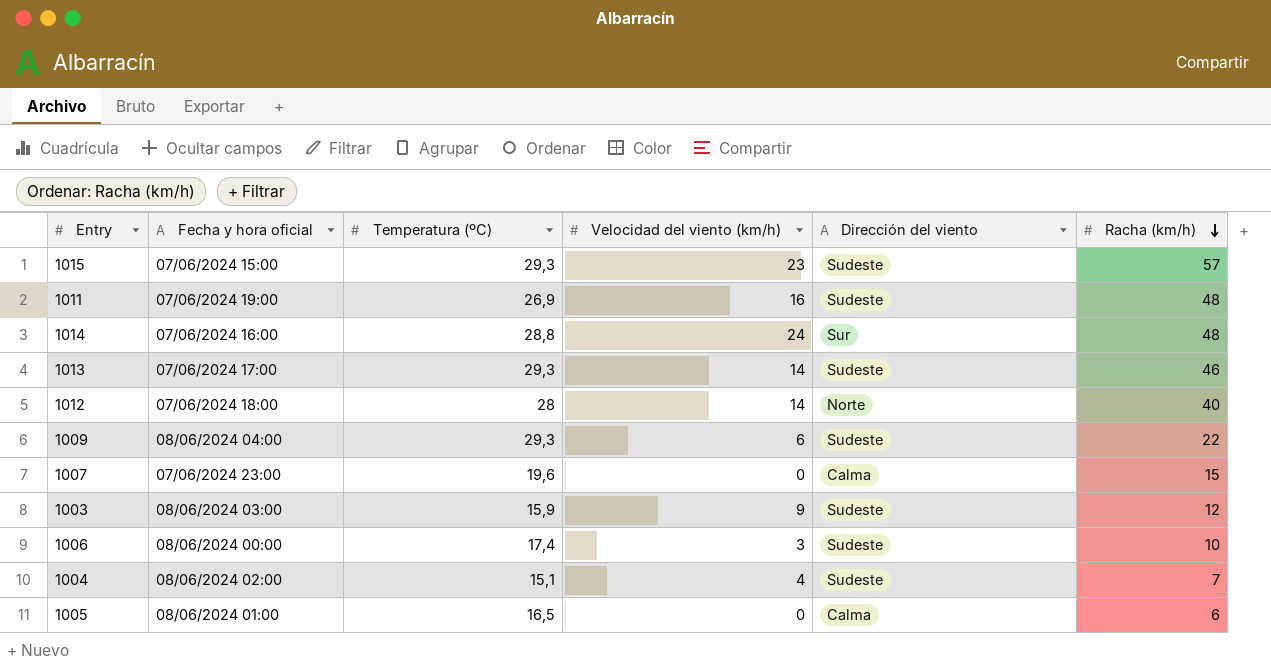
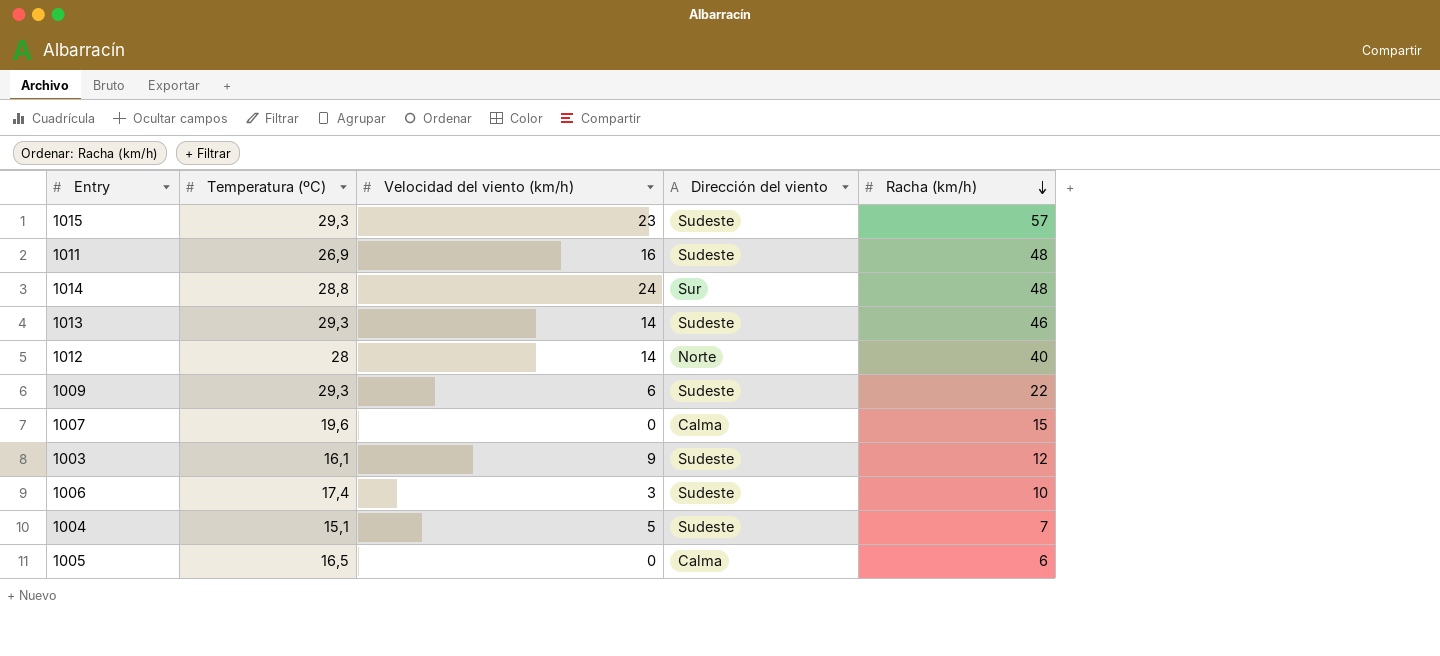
column Fecha y hora oficial | position: 2 -> none
1003 | Temperatura (ºC): 15,9 -> 16,1
1004 | Velocidad del viento (km/h): 4 -> 5

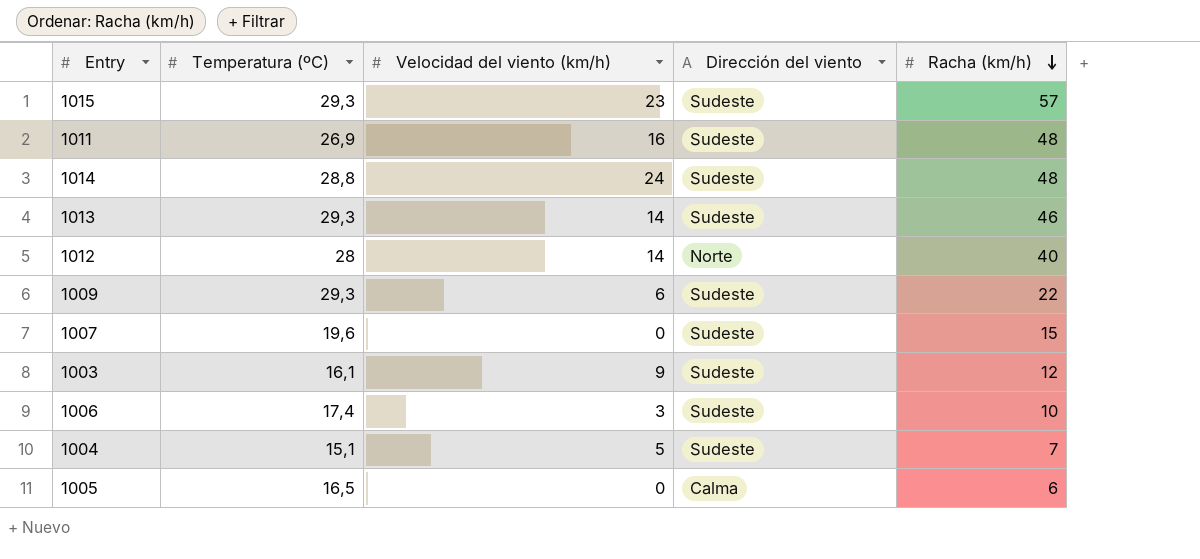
1014 | Dirección del viento: Sur -> Sudeste
1007 | Dirección del viento: Calma -> Sudeste

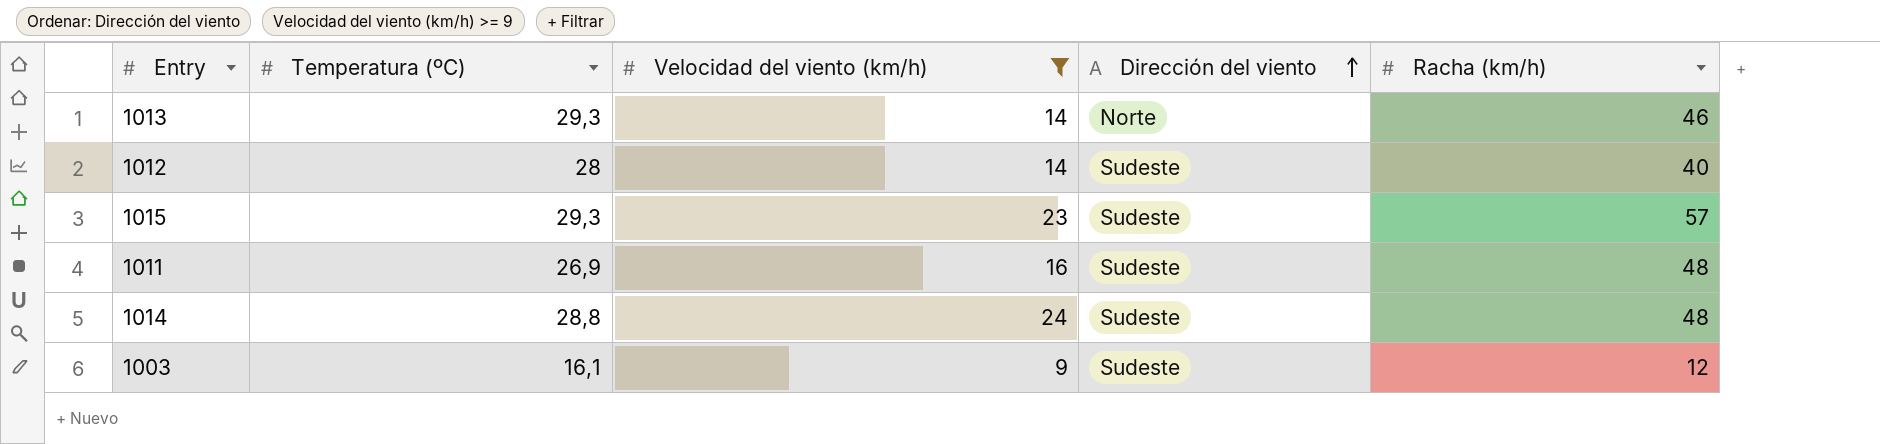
filter: none -> Velocidad del viento (km/h) >= 9
row order: Racha (km/h) descending -> Dirección del viento ascending
1013 | Dirección del viento: Sudeste -> Norte
1012 | Dirección del viento: Norte -> Sudeste

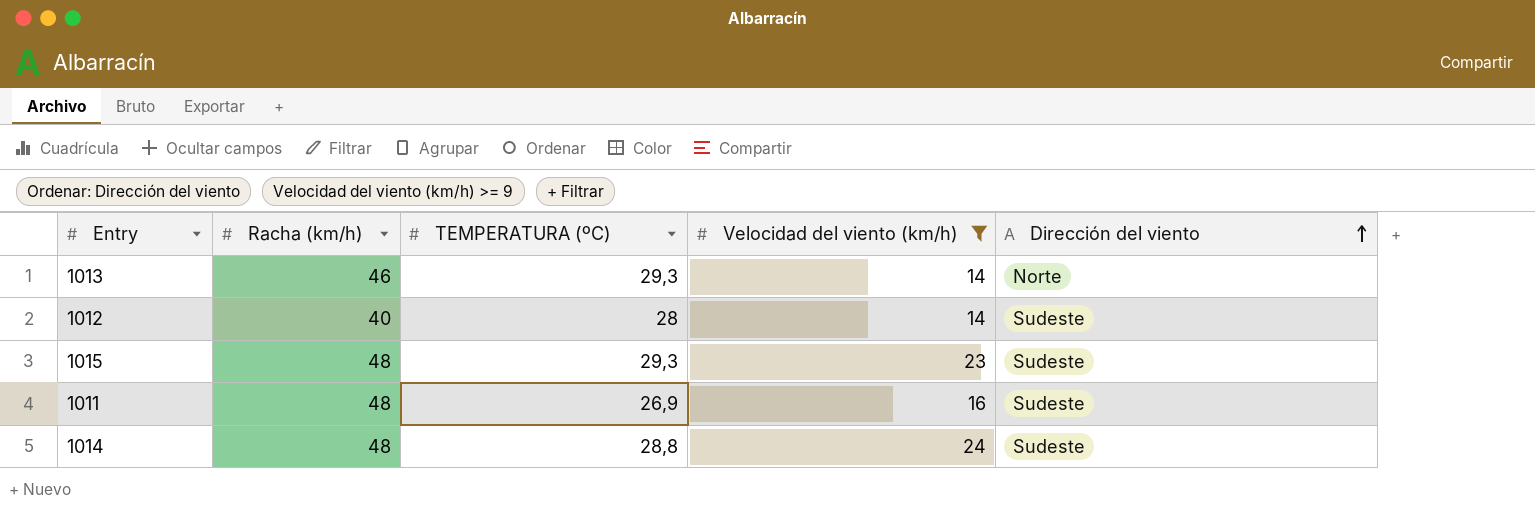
column Racha (km/h) | position: 5 -> 2
column name: Temperatura (ºC) -> TEMPERATURA (ºC)
row 1003: 16,1 | 9 | Sudeste | 12 -> none
1015 | Racha (km/h): 57 -> 48

